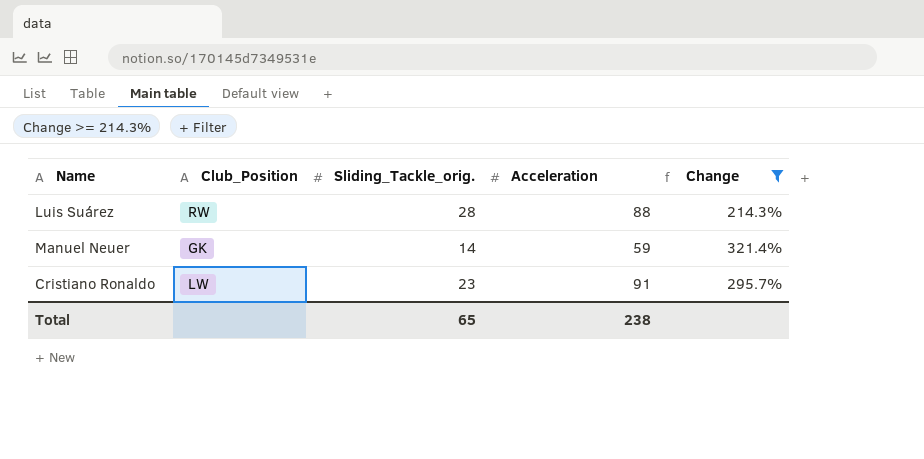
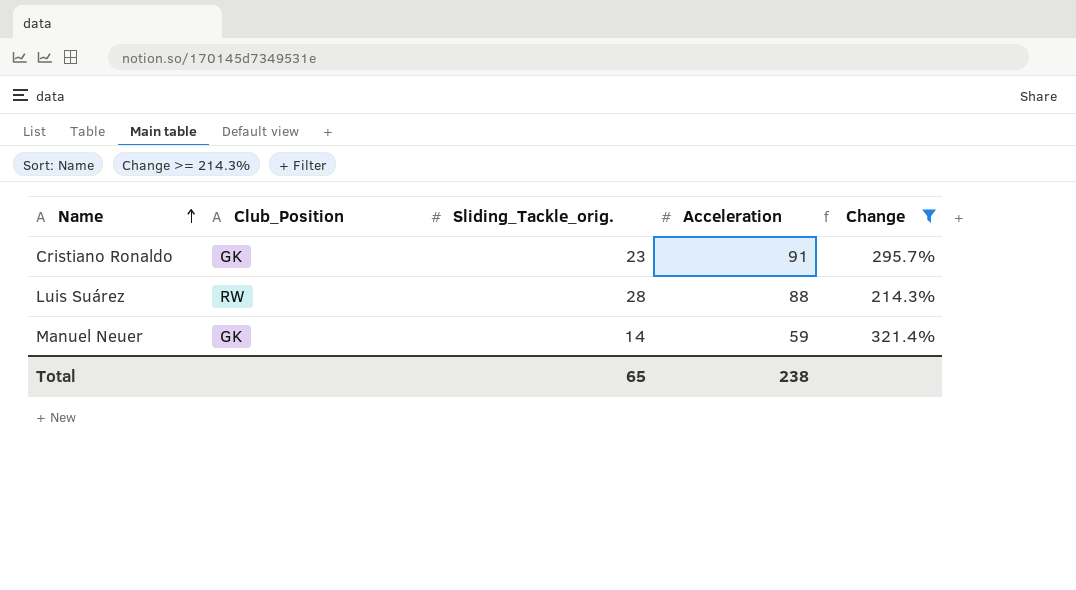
row order: none -> Name ascending
Cristiano Ronaldo | Club_Position: LW -> GK

